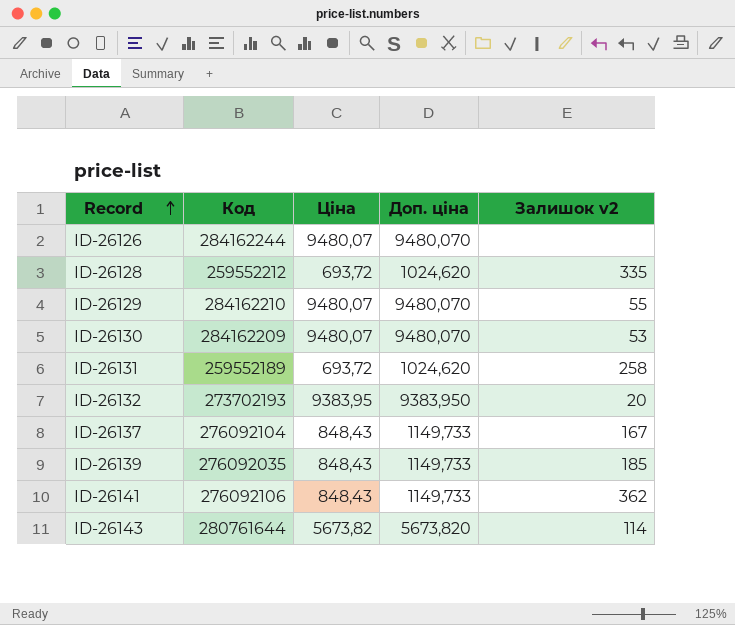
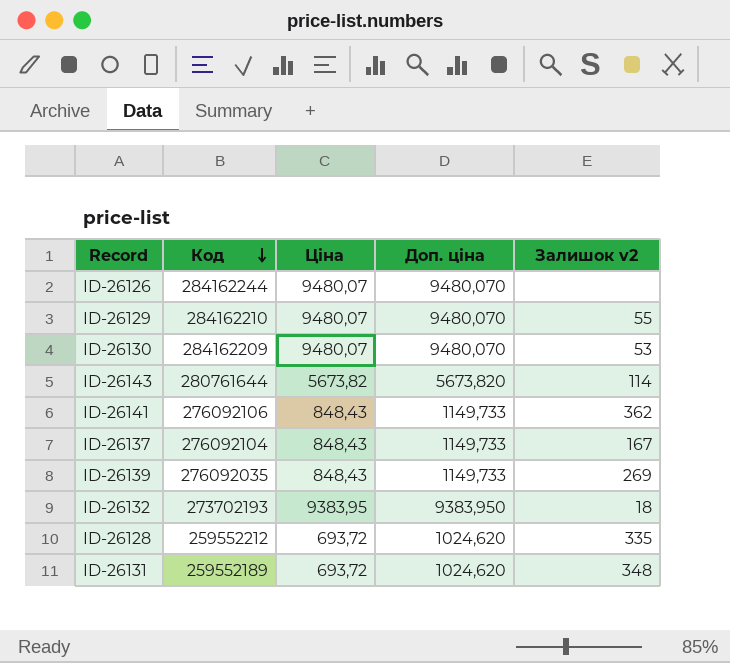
row order: Record ascending -> Код descending
ID-26139 | Залишок v2: 185 -> 269
ID-26132 | Залишок v2: 20 -> 18
ID-26131 | Залишок v2: 258 -> 348

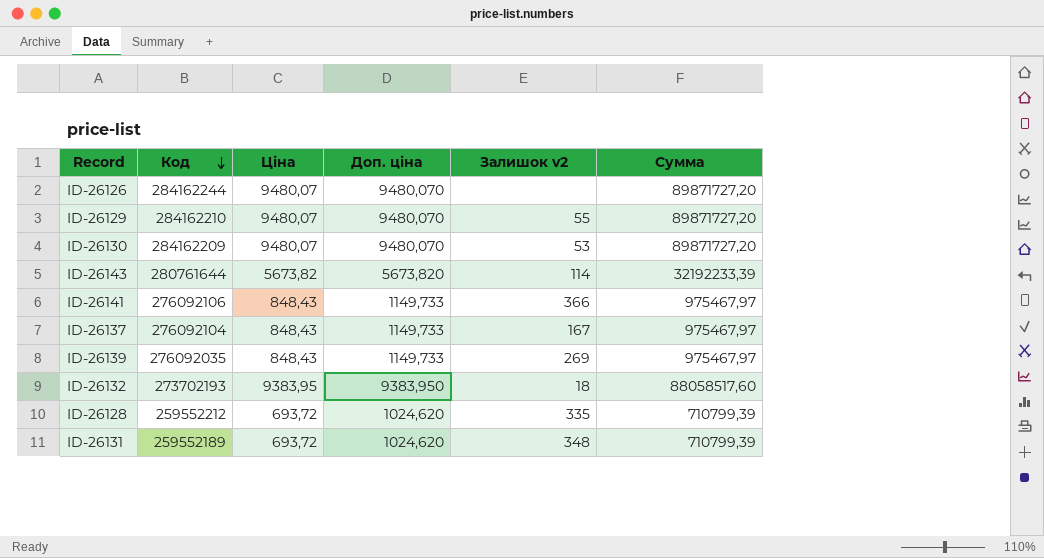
column Сумма | formula: none -> [Ціна] * [Доп. ціна]
ID-26141 | Залишок v2: 362 -> 366

